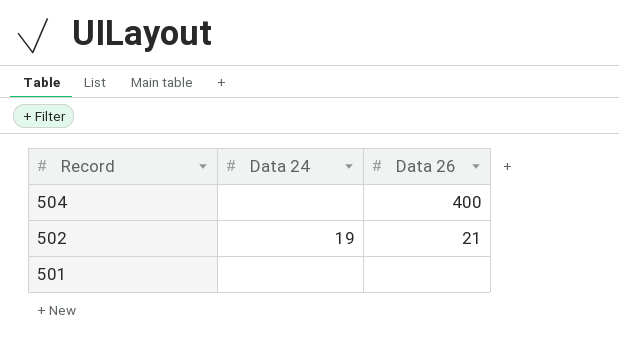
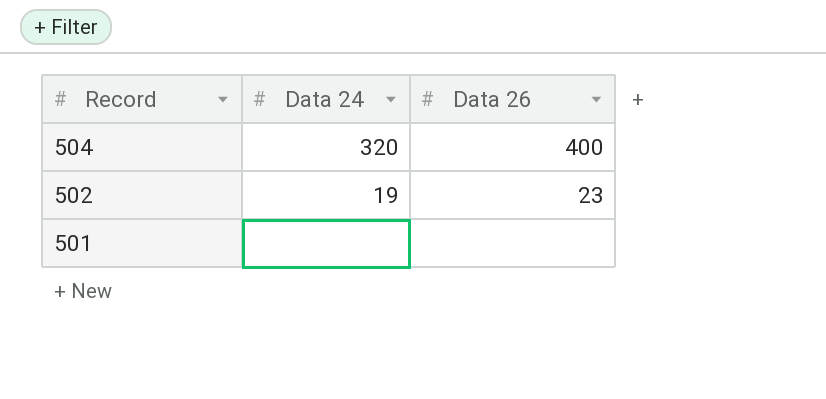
504 | Data 24: none -> 320
502 | Data 26: 21 -> 23

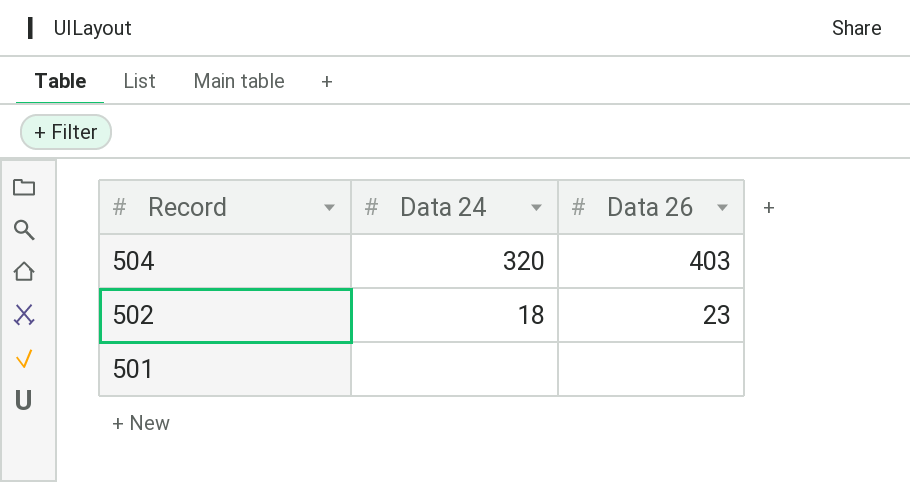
504 | Data 26: 400 -> 403
502 | Data 24: 19 -> 18

